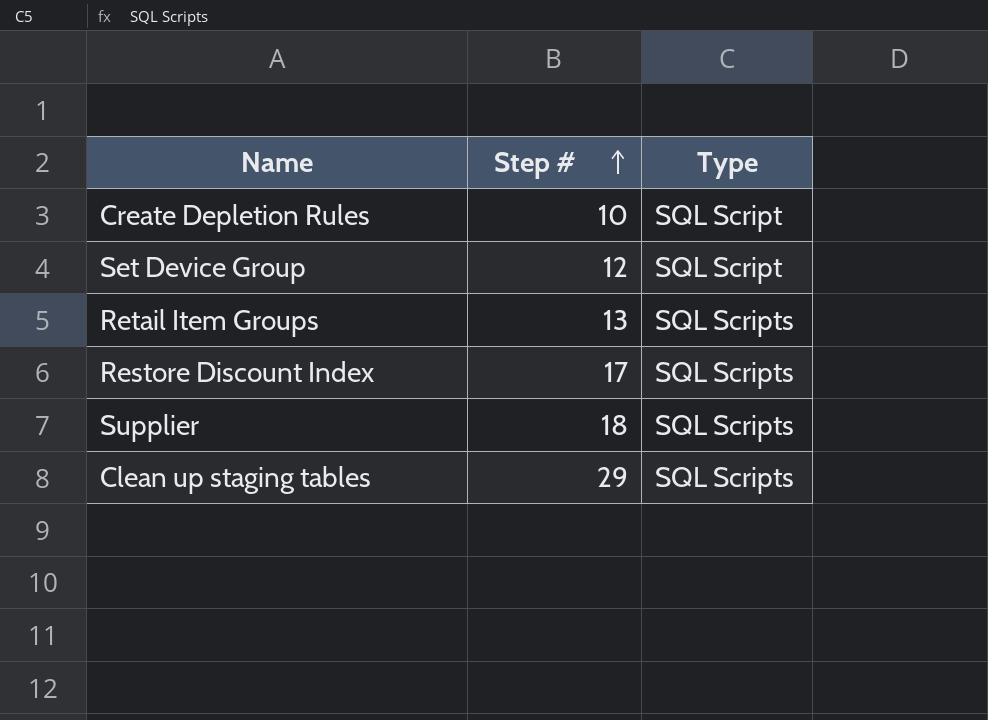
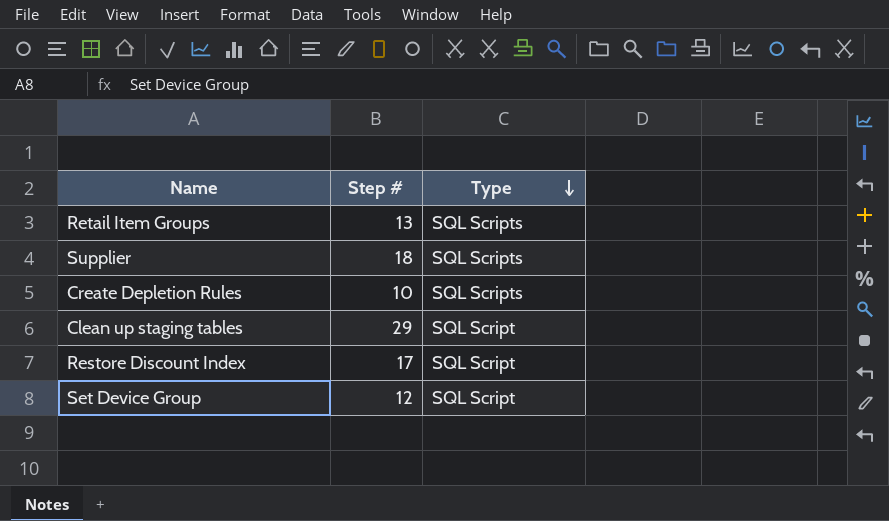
row order: Step # ascending -> Type descending
Create Depletion Rules | Type: SQL Script -> SQL Scripts
Clean up staging tables | Type: SQL Scripts -> SQL Script
Restore Discount Index | Type: SQL Scripts -> SQL Script

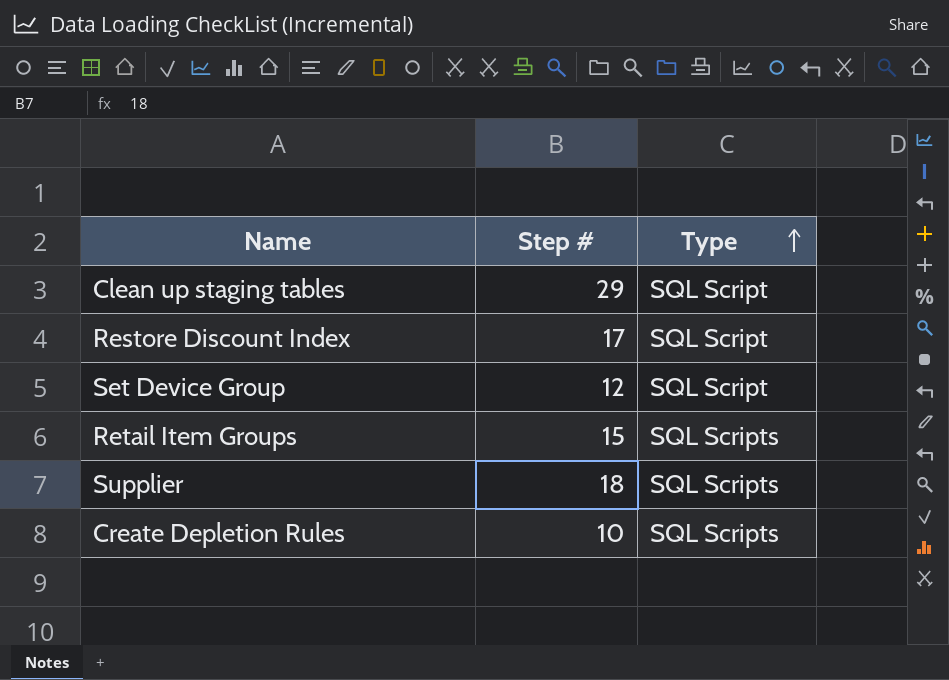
row order: Type descending -> Type ascending
Retail Item Groups | Step #: 13 -> 15

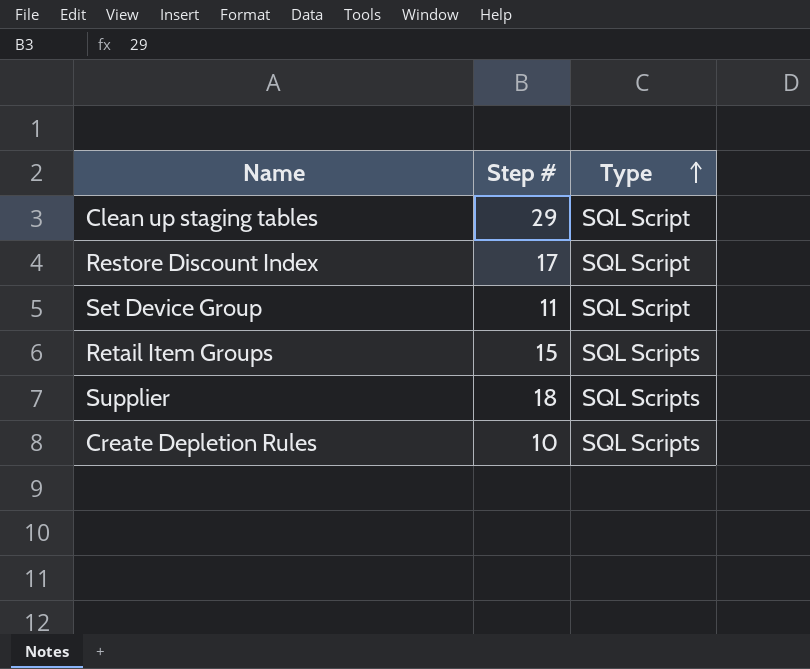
Set Device Group | Step #: 12 -> 11

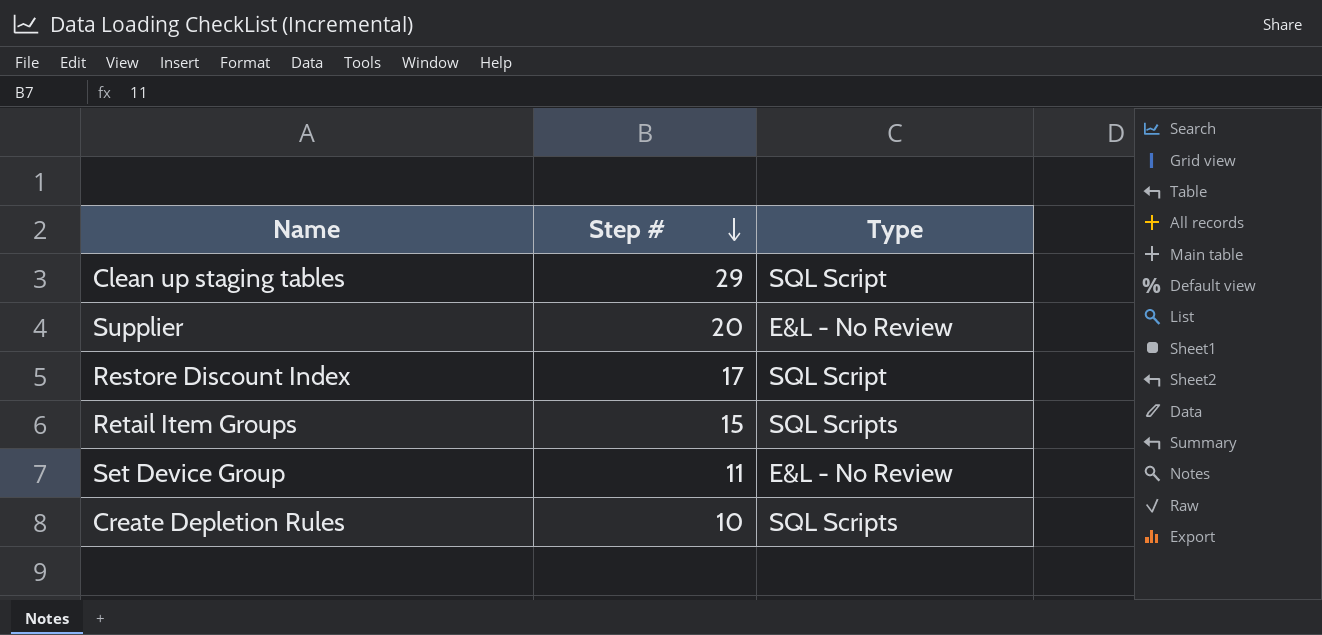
row order: Type ascending -> Step # descending
Supplier | Step #: 18 -> 20
Supplier | Type: SQL Scripts -> E&L - No Review
Set Device Group | Type: SQL Script -> E&L - No Review

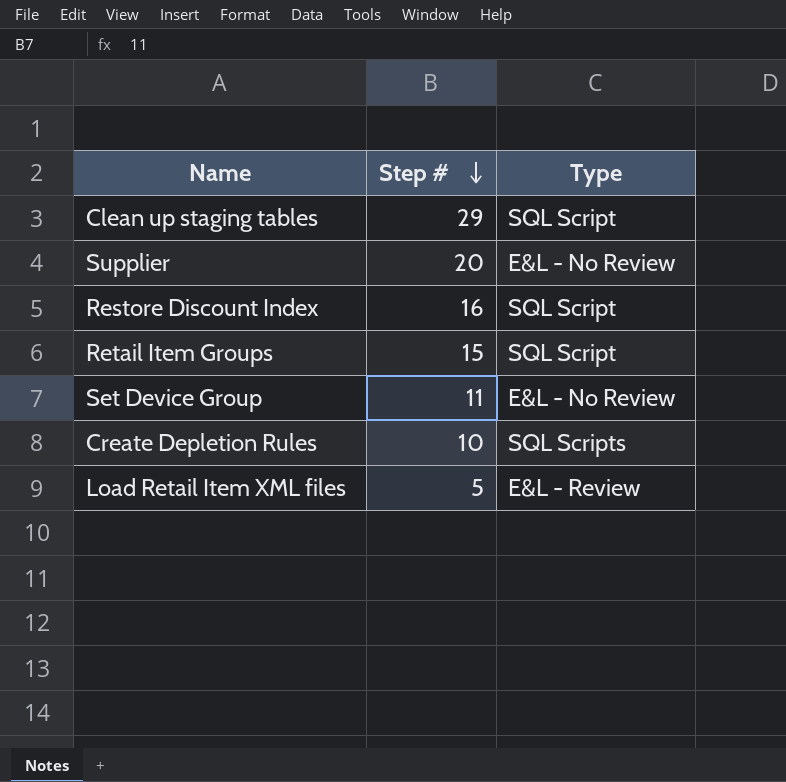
Restore Discount Index | Step #: 17 -> 16
Retail Item Groups | Type: SQL Scripts -> SQL Script
row Load Retail Item XML files: none -> 5 | E&L - Review

